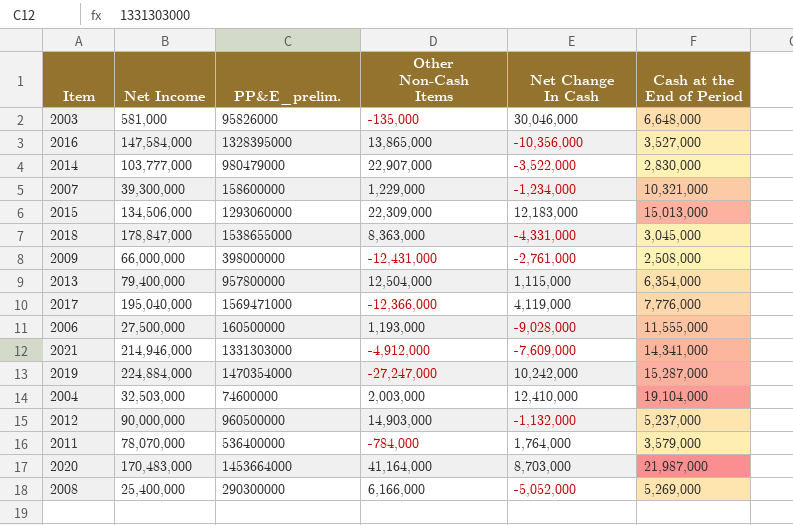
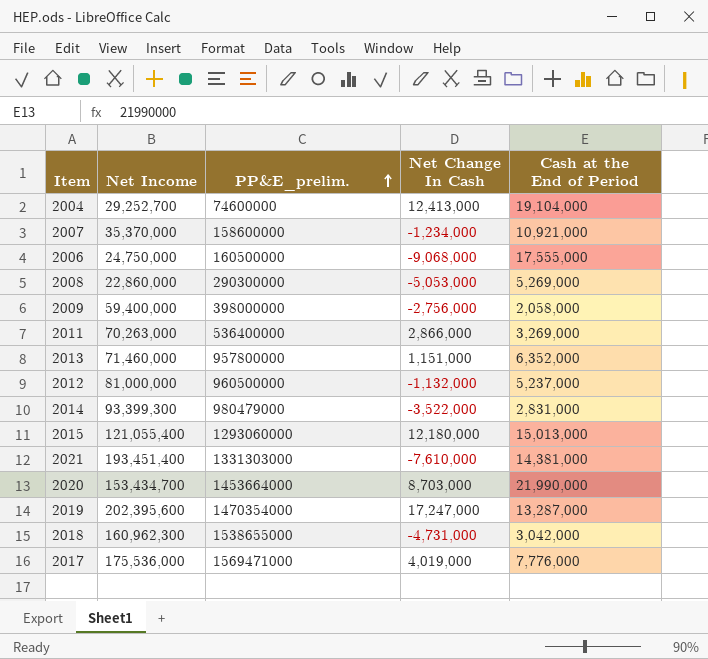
row order: none -> PP&E_prelim. ascending
column Other Non-Cash Items | position: 4 -> none
row 2003: 581,000 | 95826000 | -135,000 | 30,046,000 | 6,648,000 -> none
row 2016: 147,584,000 | 1328395000 | 13,865,000 | -10,356,000 | 3,527,000 -> none
2004 | Net Income: 32,503,000 -> 29,252,700
2004 | Net Change In Cash: 12,410,000 -> 12,413,000
2007 | Net Income: 39,300,000 -> 35,370,000
2007 | Cash at the End of Period: 10,321,000 -> 10,921,000
2006 | Net Income: 27,500,000 -> 24,750,000
2006 | Net Change In Cash: -9,028,000 -> -9,068,000
2006 | Cash at the End of Period: 11,555,000 -> 17,555,000
2008 | Net Income: 25,400,000 -> 22,860,000
2008 | Net Change In Cash: -5,052,000 -> -5,053,000
2009 | Net Income: 66,000,000 -> 59,400,000
2009 | Net Change In Cash: -2,761,000 -> -2,756,000
2009 | Cash at the End of Period: 2,508,000 -> 2,058,000
2011 | Net Income: 78,070,000 -> 70,263,000
2011 | Net Change In Cash: 1,764,000 -> 2,866,000
2011 | Cash at the End of Period: 3,579,000 -> 3,269,000
2013 | Net Income: 79,400,000 -> 71,460,000
2013 | Net Change In Cash: 1,115,000 -> 1,151,000
2013 | Cash at the End of Period: 6,354,000 -> 6,352,000
2012 | Net Income: 90,000,000 -> 81,000,000
2014 | Net Income: 103,777,000 -> 93,399,300
2014 | Cash at the End of Period: 2,830,000 -> 2,831,000
2015 | Net Income: 134,506,000 -> 121,055,400
2015 | Net Change In Cash: 12,183,000 -> 12,180,000
2021 | Net Income: 214,946,000 -> 193,451,400
2021 | Net Change In Cash: -7,609,000 -> -7,610,000
2021 | Cash at the End of Period: 14,341,000 -> 14,381,000
2020 | Net Income: 170,483,000 -> 153,434,700
2020 | Cash at the End of Period: 21,987,000 -> 21,990,000
2019 | Net Income: 224,884,000 -> 202,395,600
2019 | Net Change In Cash: 10,242,000 -> 17,247,000
2019 | Cash at the End of Period: 15,287,000 -> 13,287,000
2018 | Net Income: 178,847,000 -> 160,962,300
2018 | Net Change In Cash: -4,331,000 -> -4,731,000
2018 | Cash at the End of Period: 3,045,000 -> 3,042,000
2017 | Net Income: 195,040,000 -> 175,536,000
2017 | Net Change In Cash: 4,119,000 -> 4,019,000

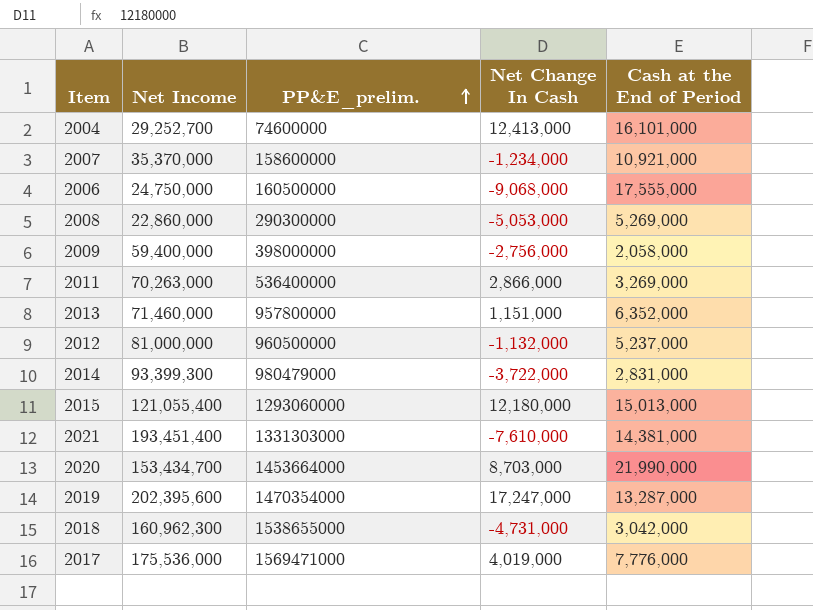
2004 | Cash at the End of Period: 19,104,000 -> 16,101,000
2014 | Net Change In Cash: -3,522,000 -> -3,722,000

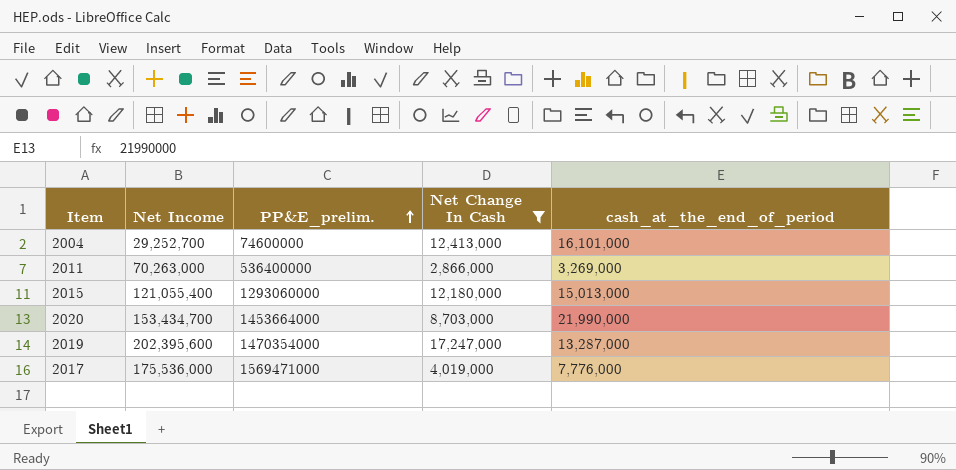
filter: none -> Net Change In Cash >= 2,866,000
column name: Cash at the End of Period -> cash_at_the_end_of_period

